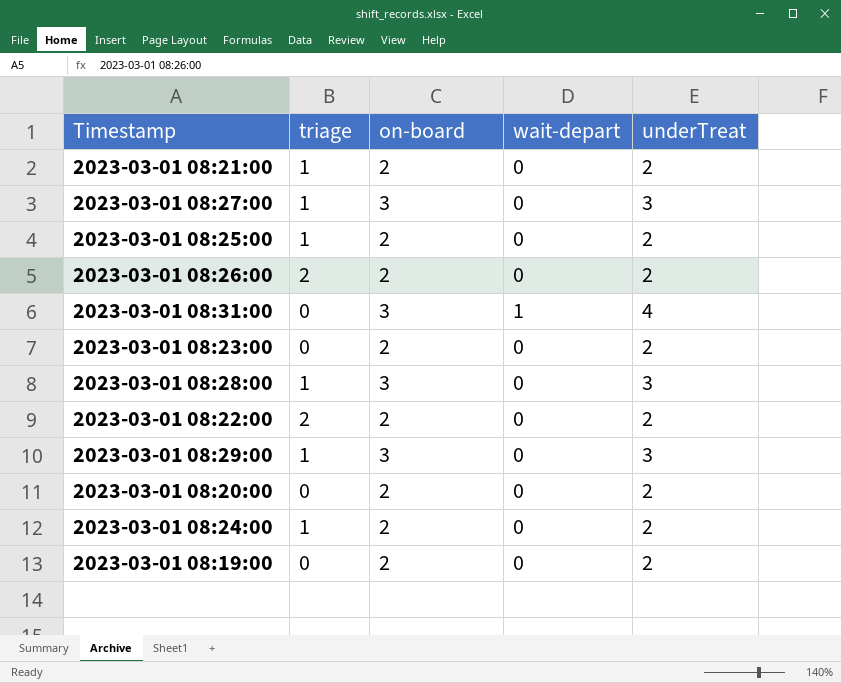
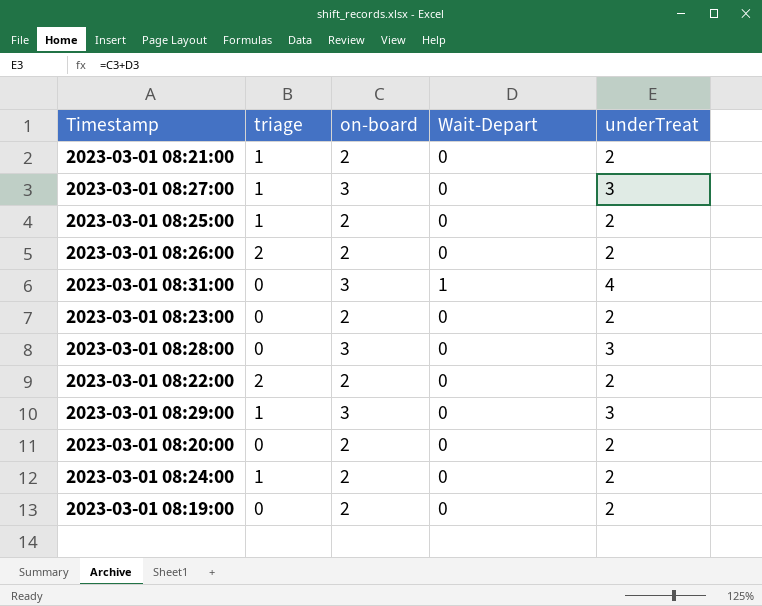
column name: wait-depart -> Wait-Depart
2023-03-01 08:28:00 | triage: 1 -> 0

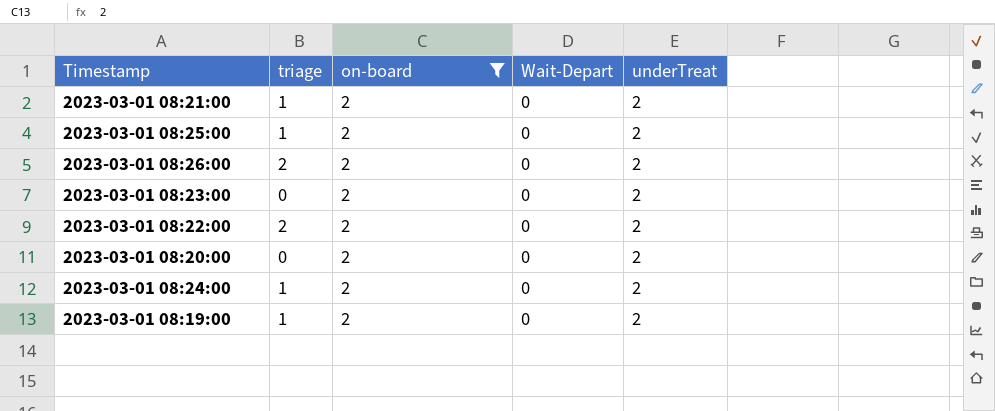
filter: none -> on-board = 2
2023-03-01 08:19:00 | triage: 0 -> 1

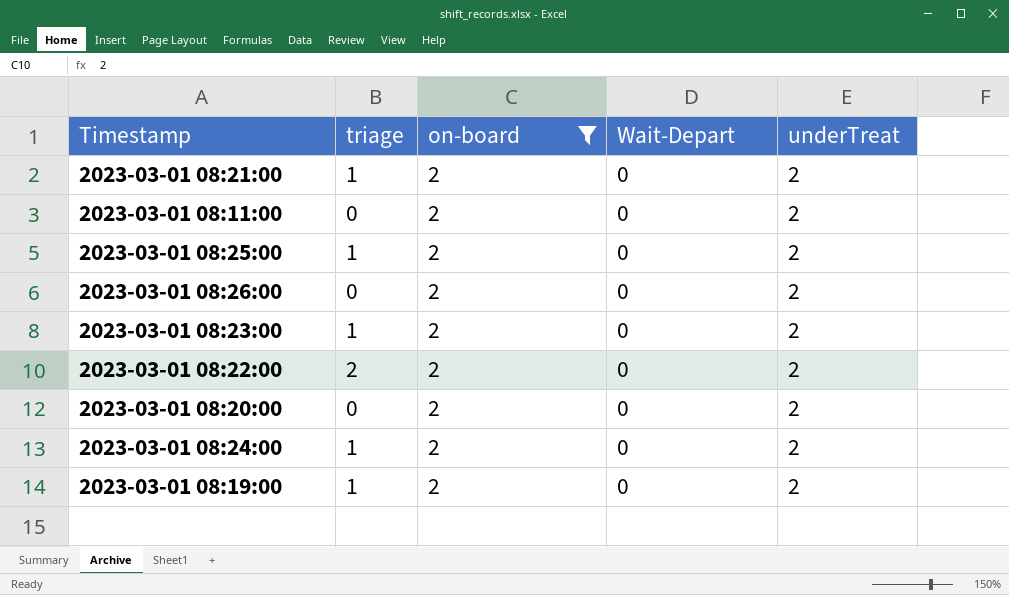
row 2023-03-01 08:11:00: none -> 0 | 2 | 0 | 2
2023-03-01 08:26:00 | triage: 2 -> 0
2023-03-01 08:23:00 | triage: 0 -> 1

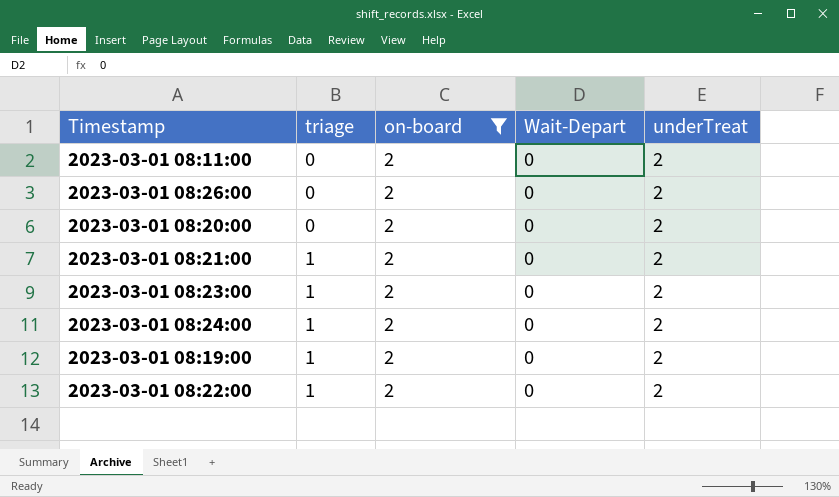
row order: none -> triage ascending
row 2023-03-01 08:25:00: 1 | 2 | 0 | 2 -> none
2023-03-01 08:22:00 | triage: 2 -> 1

